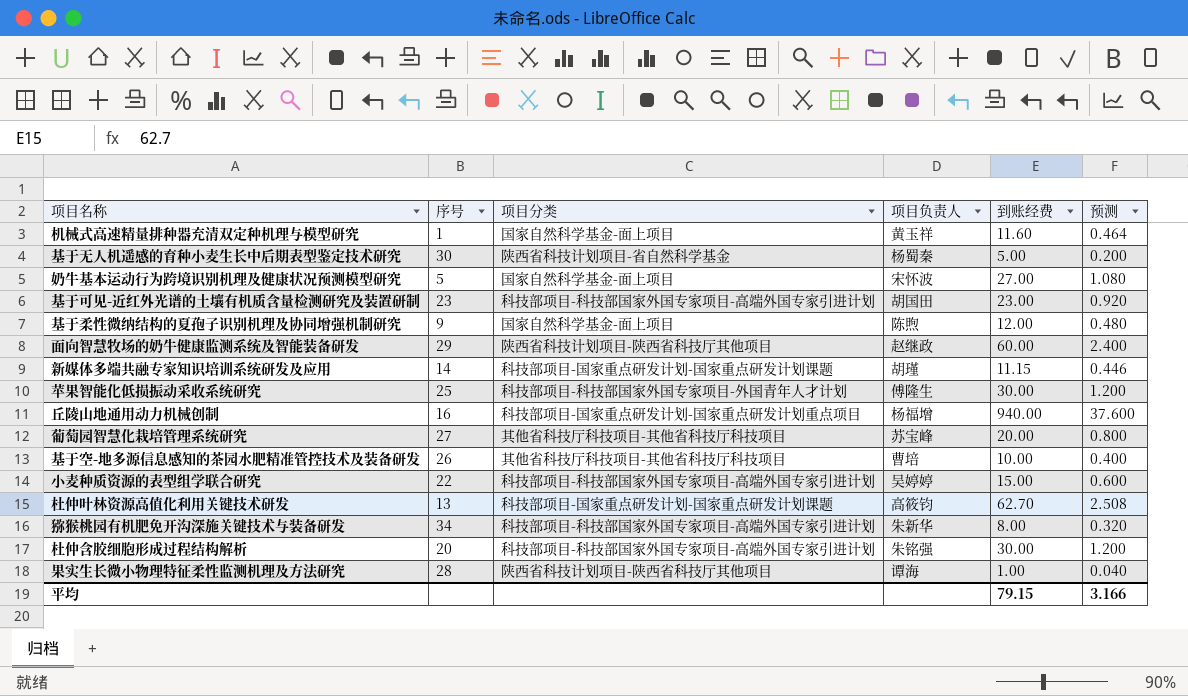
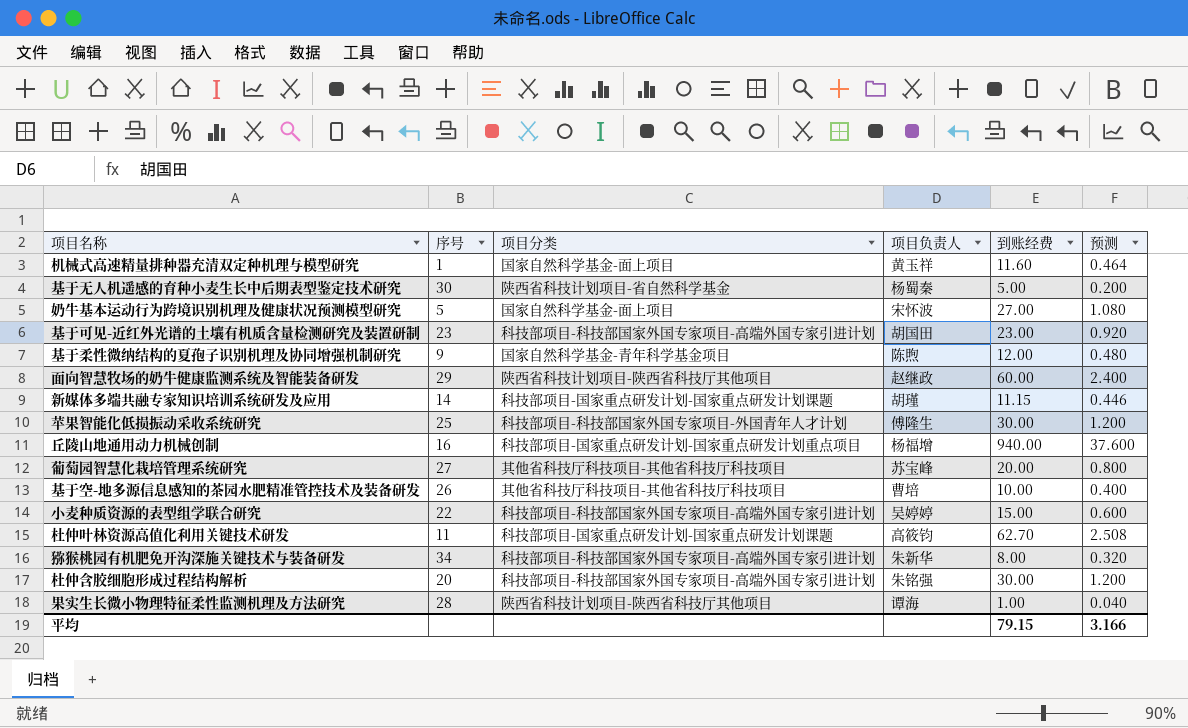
基于柔性微纳结构的夏孢子识别机理及协同增强机制研究 | 项目分类: 国家自然科学基金-面上项目 -> 国家自然科学基金-青年科学基金项目
杜仲叶林资源高值化利用关键技术研发 | 序号: 13 -> 11

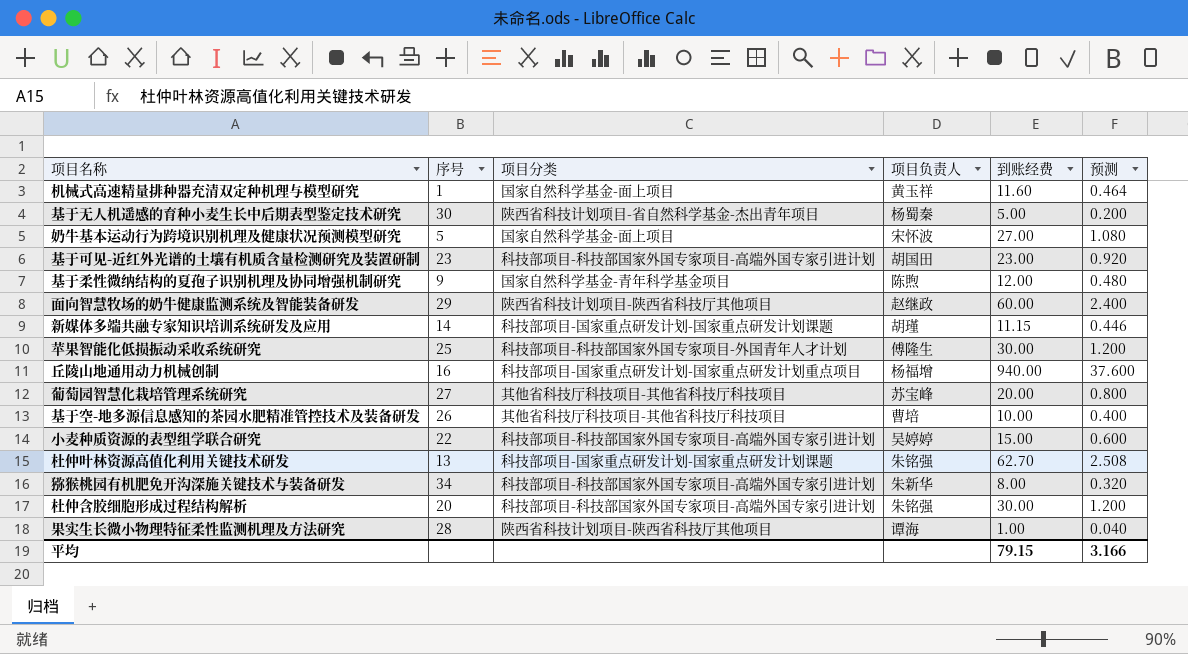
基于无人机遥感的育种小麦生长中后期表型鉴定技术研究 | 项目分类: 陕西省科技计划项目-省自然科学基金 -> 陕西省科技计划项目-省自然科学基金-杰出青年项目
杜仲叶林资源高值化利用关键技术研发 | 序号: 11 -> 13
杜仲叶林资源高值化利用关键技术研发 | 项目负责人: 高筱钧 -> 朱铭强

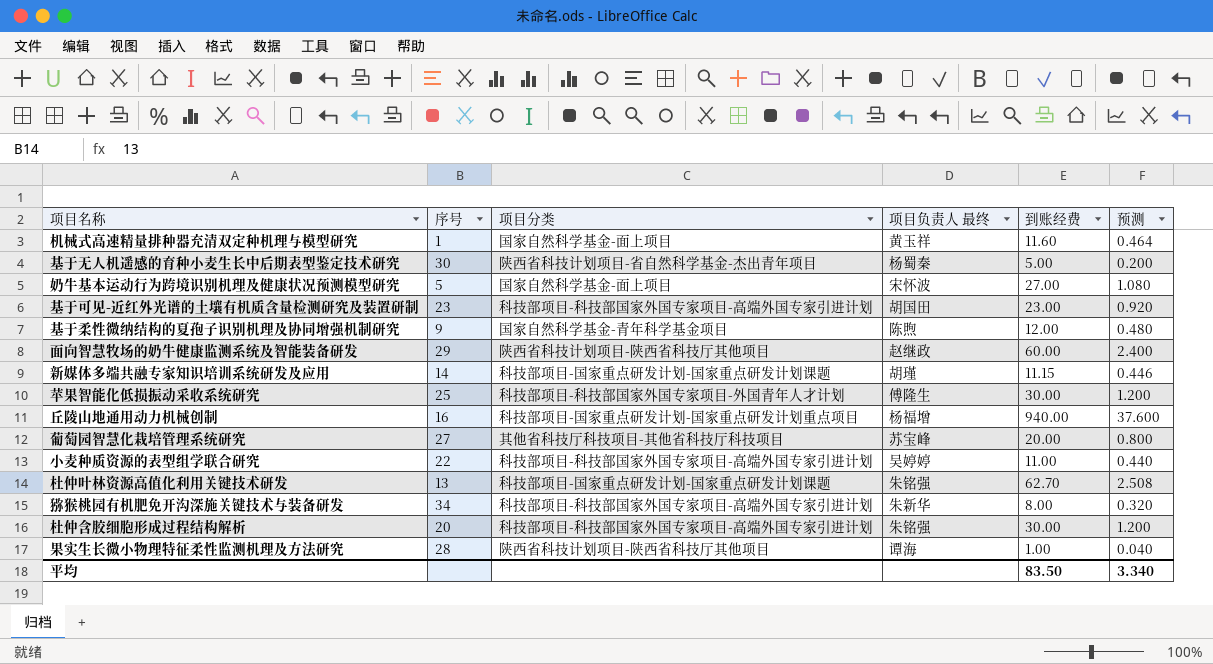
column name: 项目负责人 -> 项目负责人 最终
row 基于空-地多源信息感知的茶园水肥精准管控技术及装备研发: 26 | 其他省科技厅科技项目-其他省科技厅科技项目 | 曹培 | 10.00 | 0.400 -> none
小麦种质资源的表型组学联合研究 | 到账经费: 15.00 -> 11.00
小麦种质资源的表型组学联合研究 | 预测: 0.600 -> 0.440
平均 | 到账经费: 79.15 -> 83.50
平均 | 预测: 3.166 -> 3.340

